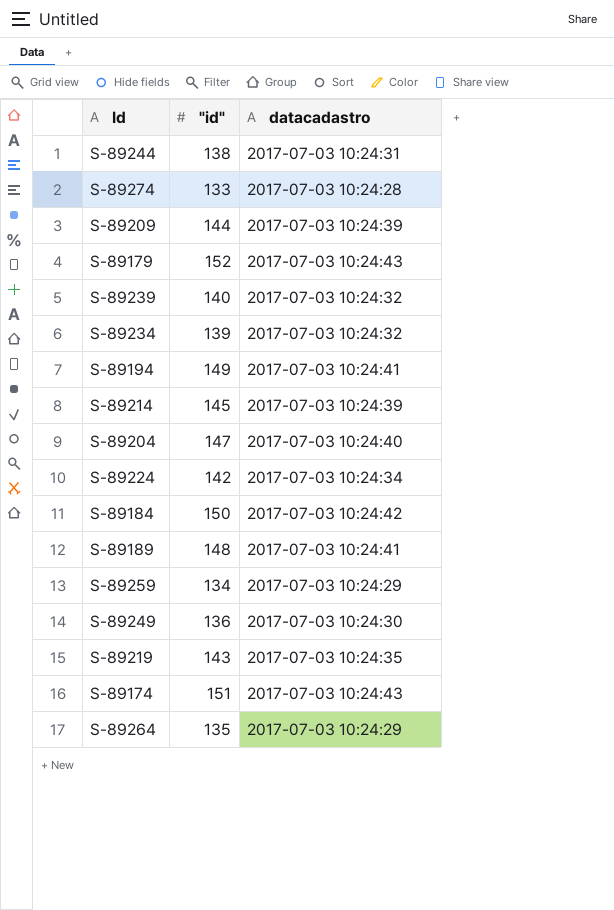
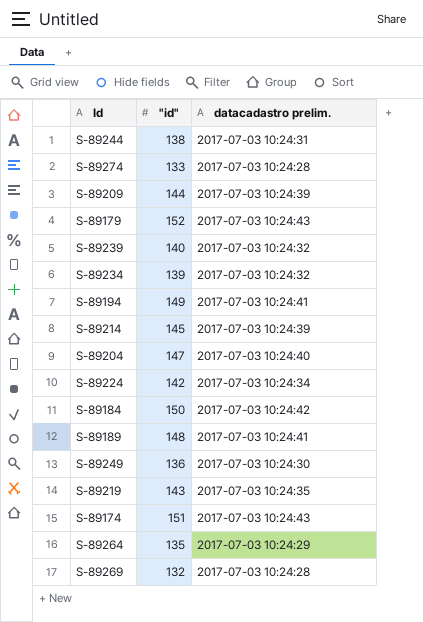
column name: datacadastro -> datacadastro prelim.
row S-89259: 134 | 2017-07-03 10:24:29 -> none
row S-89269: none -> 132 | 2017-07-03 10:24:28

